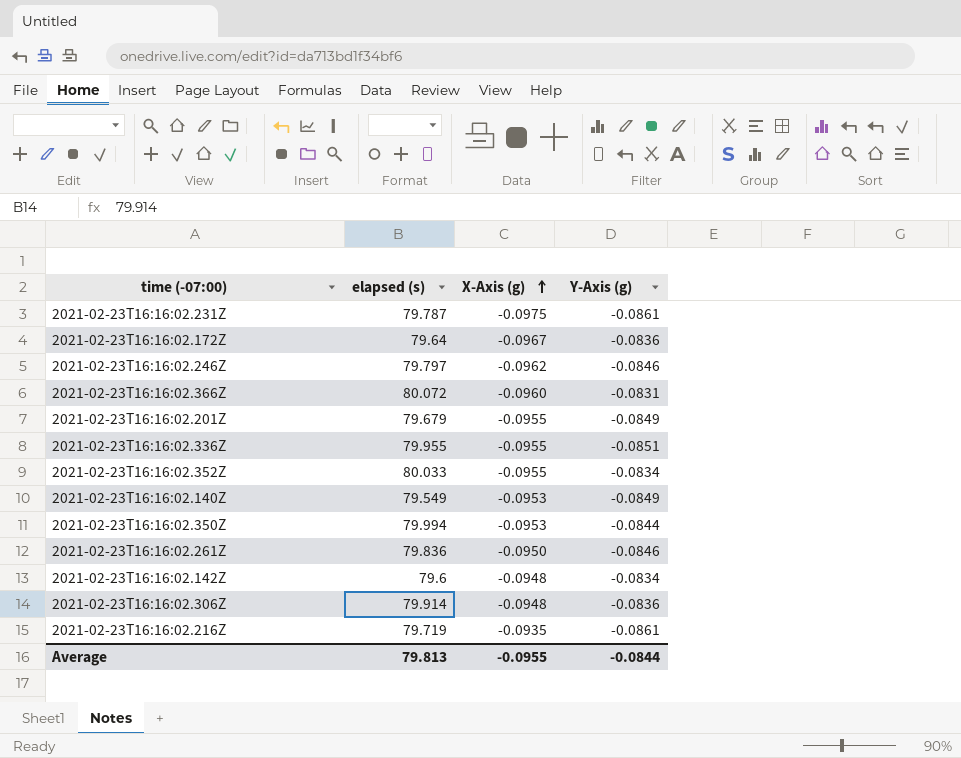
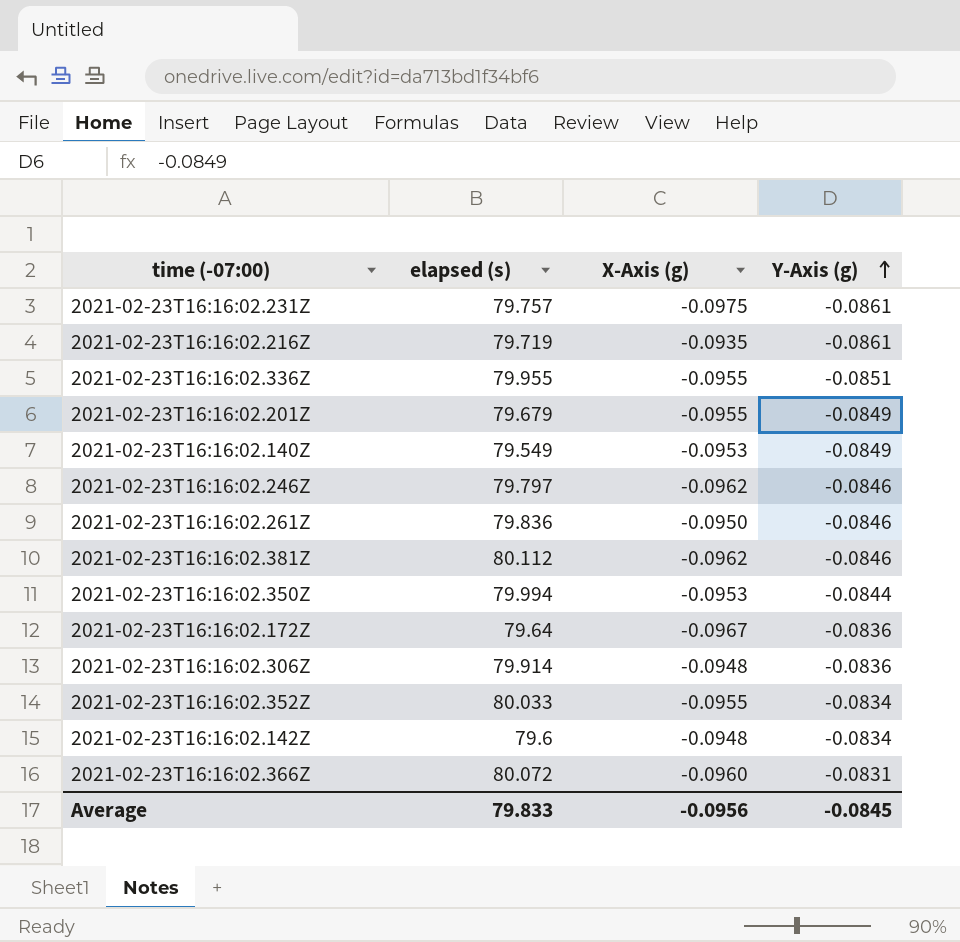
row order: X-Axis (g) ascending -> Y-Axis (g) ascending
2021-02-23T16:16:02.231Z | elapsed (s): 79.787 -> 79.757
row 2021-02-23T16:16:02.381Z: none -> 80.112 | -0.0962 | -0.0846
Average | elapsed (s): 79.813 -> 79.833
Average | X-Axis (g): -0.0955 -> -0.0956
Average | Y-Axis (g): -0.0844 -> -0.0845

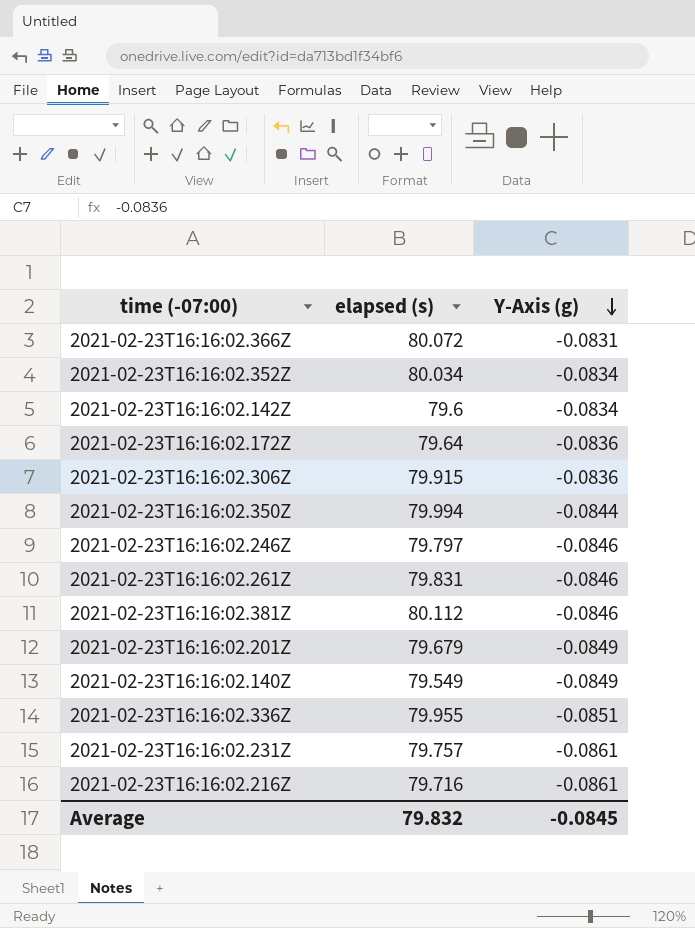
row order: Y-Axis (g) ascending -> Y-Axis (g) descending
column X-Axis (g) | position: 3 -> none
2021-02-23T16:16:02.352Z | elapsed (s): 80.033 -> 80.034
2021-02-23T16:16:02.306Z | elapsed (s): 79.914 -> 79.915
2021-02-23T16:16:02.261Z | elapsed (s): 79.836 -> 79.831
2021-02-23T16:16:02.216Z | elapsed (s): 79.719 -> 79.716
Average | elapsed (s): 79.833 -> 79.832

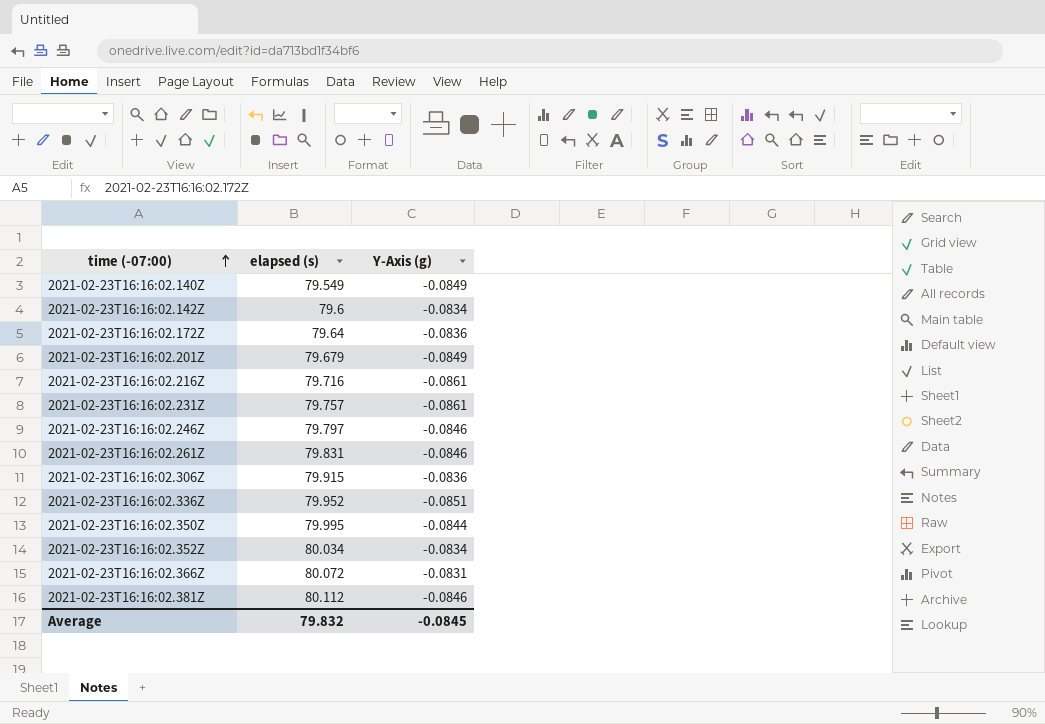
row order: Y-Axis (g) descending -> time (-07:00) ascending
2021-02-23T16:16:02.336Z | elapsed (s): 79.955 -> 79.952
2021-02-23T16:16:02.350Z | elapsed (s): 79.994 -> 79.995

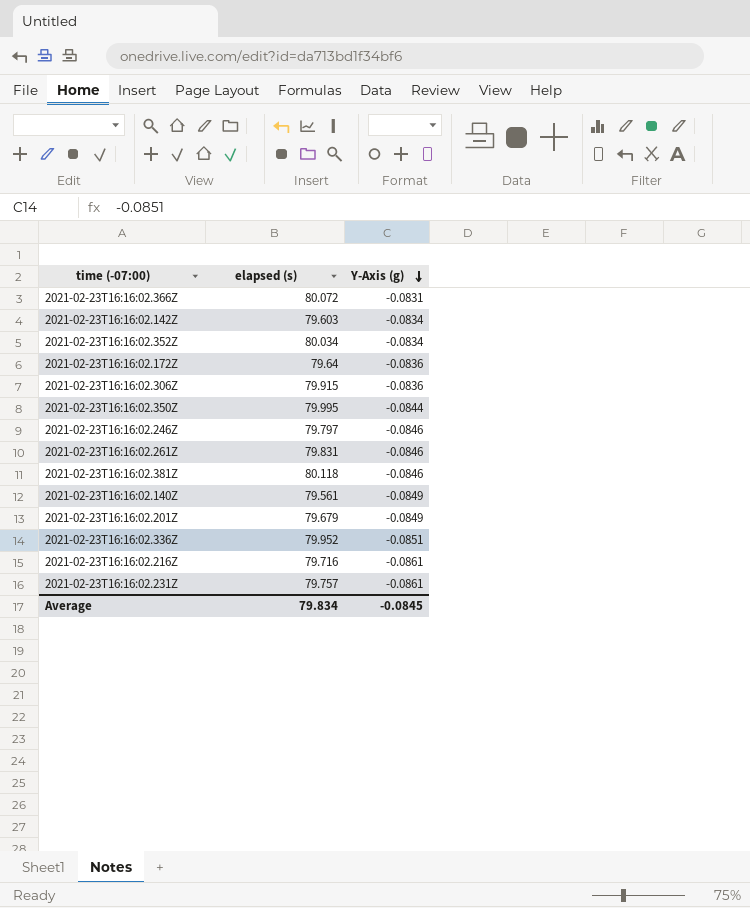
row order: time (-07:00) ascending -> Y-Axis (g) descending
2021-02-23T16:16:02.142Z | elapsed (s): 79.6 -> 79.603
2021-02-23T16:16:02.381Z | elapsed (s): 80.112 -> 80.118
2021-02-23T16:16:02.140Z | elapsed (s): 79.549 -> 79.561
Average | elapsed (s): 79.832 -> 79.834

